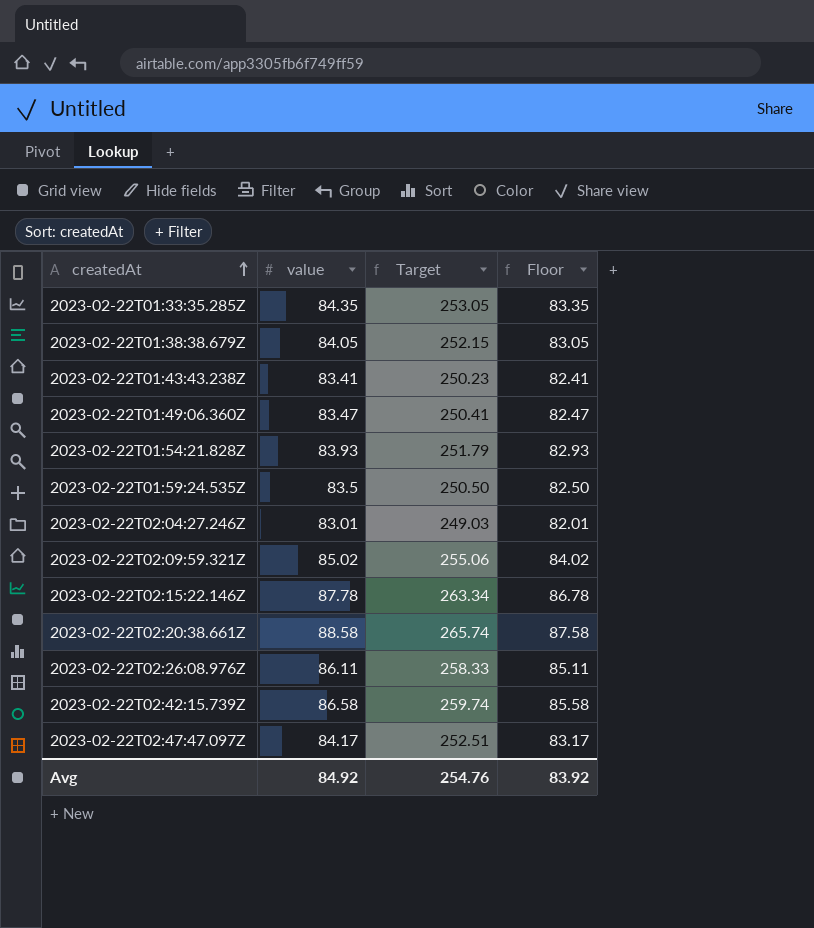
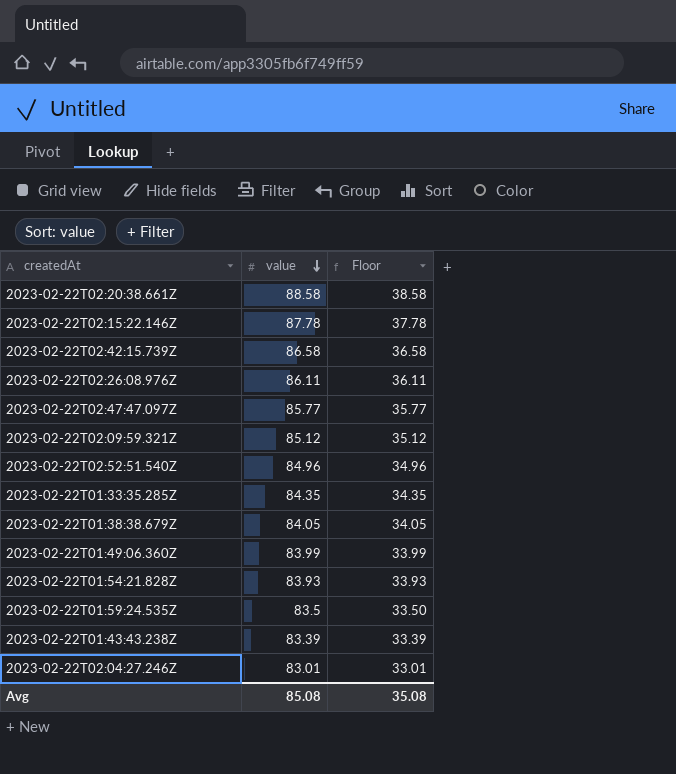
row order: createdAt ascending -> value descending
column Target | formula: [value] * 3 -> none
column Floor | formula: [value] - 1 -> [value] - 50
2023-02-22T02:47:47.097Z | value: 84.17 -> 85.77
2023-02-22T02:09:59.321Z | value: 85.02 -> 85.12
row 2023-02-22T02:52:51.540Z: none -> 84.96 | 34.96
2023-02-22T01:49:06.360Z | value: 83.47 -> 83.99
2023-02-22T01:43:43.238Z | value: 83.41 -> 83.39
Avg | value: 84.92 -> 85.08
Avg | Floor: 83.92 -> 35.08

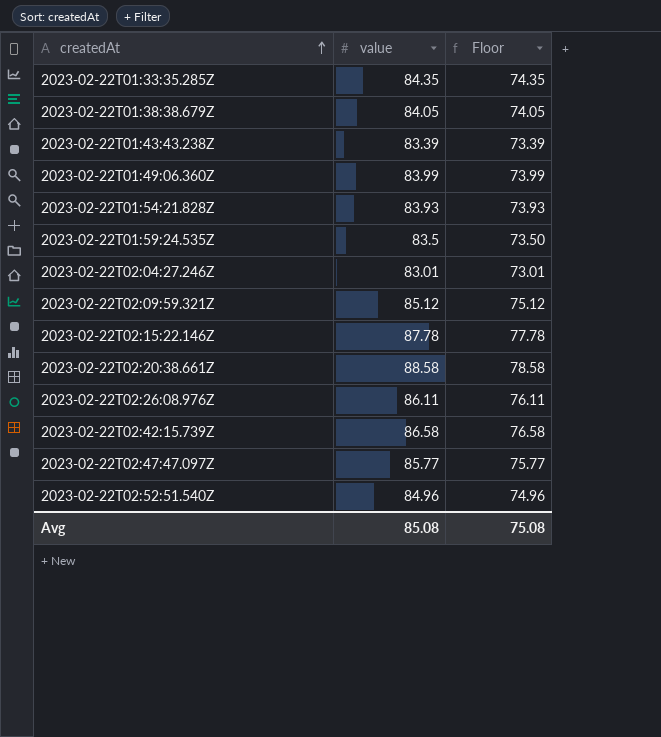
row order: value descending -> createdAt ascending
column Floor | formula: [value] - 50 -> [value] - 10
Avg | Floor: 35.08 -> 75.08

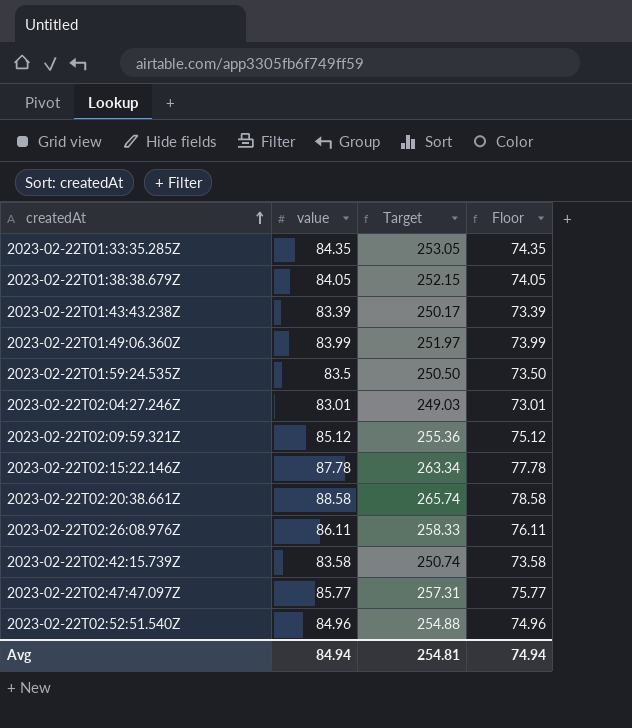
column Target | formula: none -> [value] * 3
row 2023-02-22T01:54:21.828Z: 83.93 | 73.93 -> none
2023-02-22T02:42:15.739Z | value: 86.58 -> 83.58
2023-02-22T02:42:15.739Z | Floor: 76.58 -> 73.58
Avg | value: 85.08 -> 84.94
Avg | Floor: 75.08 -> 74.94

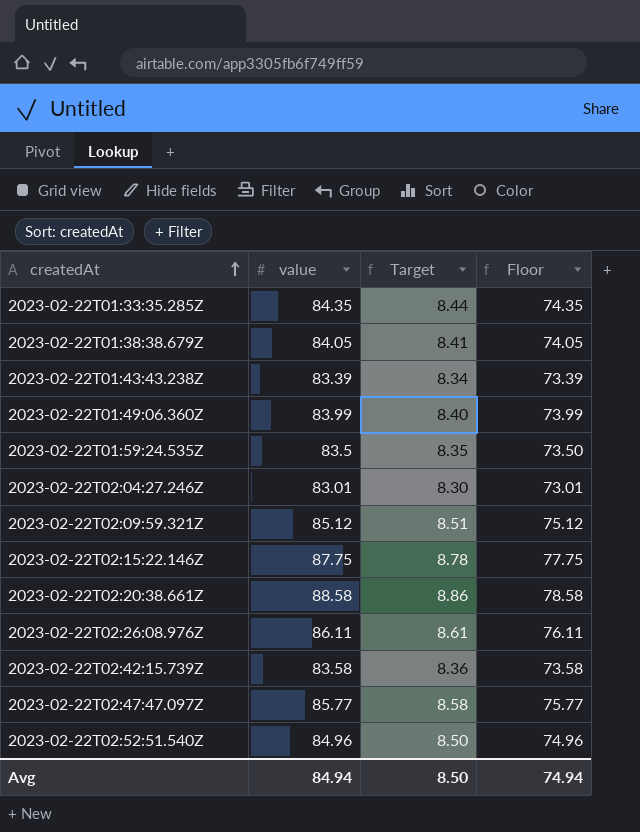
column Target | formula: [value] * 3 -> [value] * 0.1
2023-02-22T02:15:22.146Z | value: 87.78 -> 87.75
2023-02-22T02:15:22.146Z | Floor: 77.78 -> 77.75
Avg | Target: 254.81 -> 8.50

